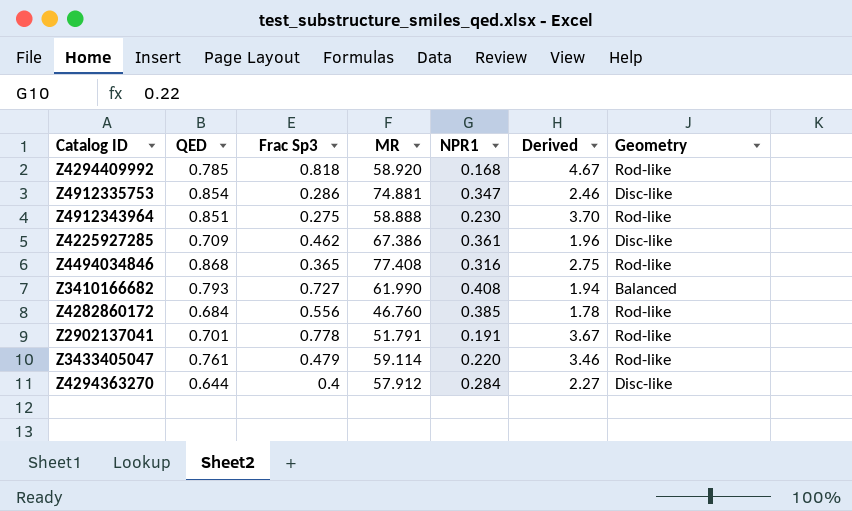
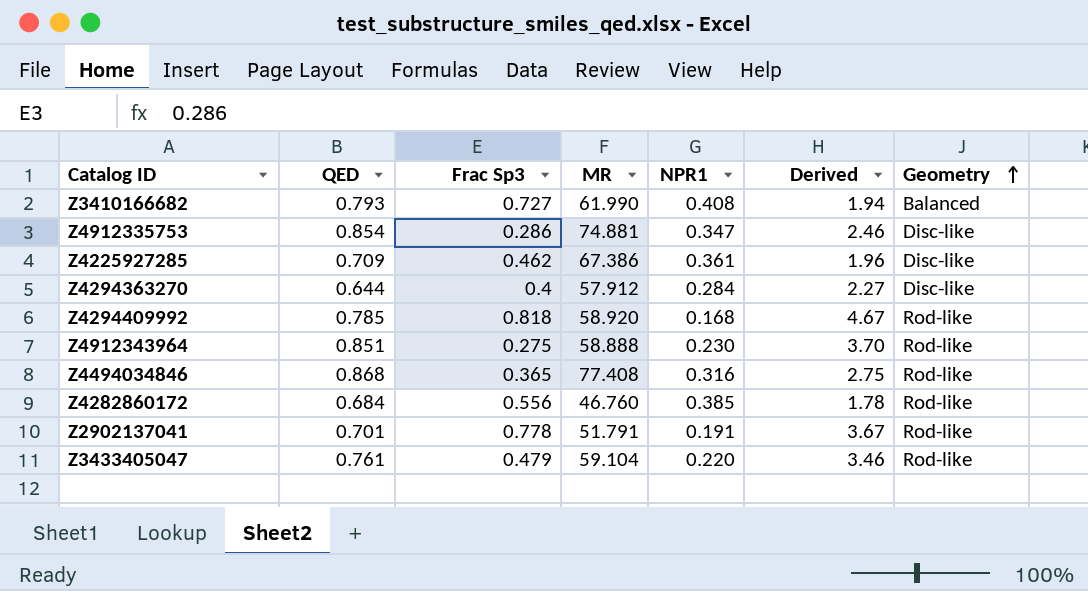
row order: none -> Geometry ascending
Z3433405047 | MR: 59.114 -> 59.104

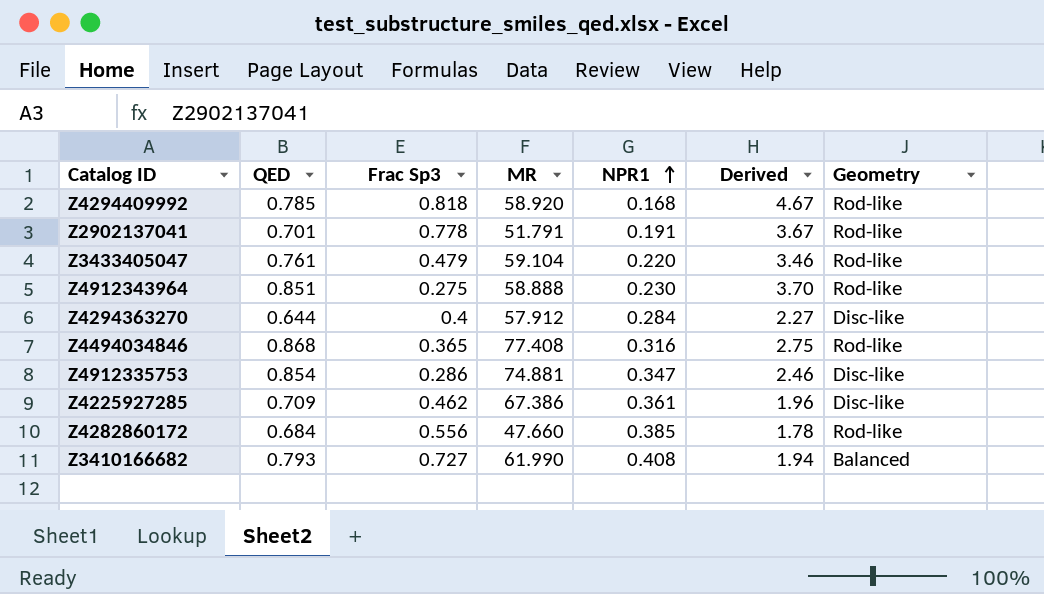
row order: Geometry ascending -> NPR1 ascending
Z4282860172 | MR: 46.760 -> 47.660

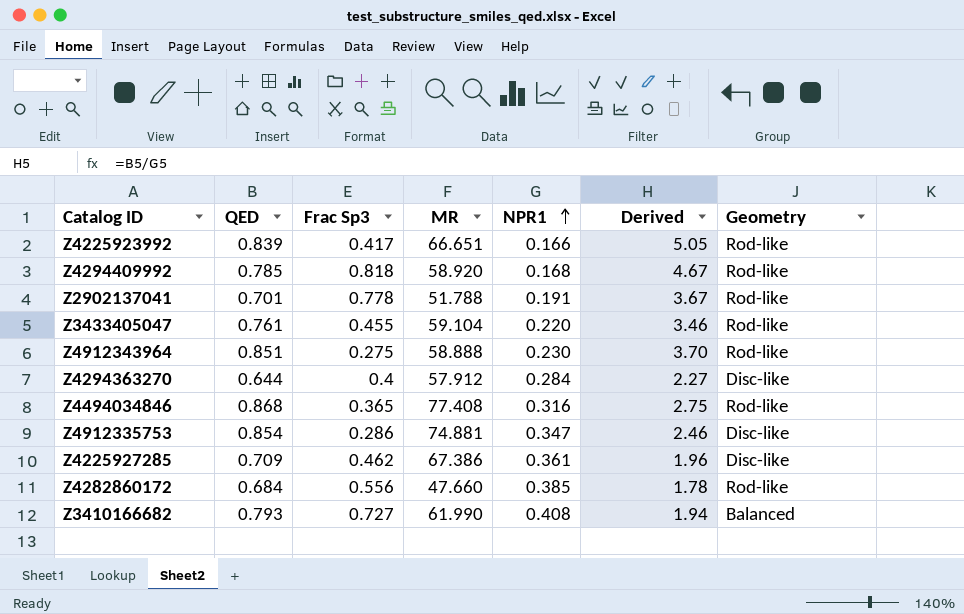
row Z4225923992: none -> 0.839 | 0.417 | 66.651 | 0.166 | 5.05 | Rod-like
Z2902137041 | MR: 51.791 -> 51.788
Z3433405047 | Frac Sp3: 0.479 -> 0.455

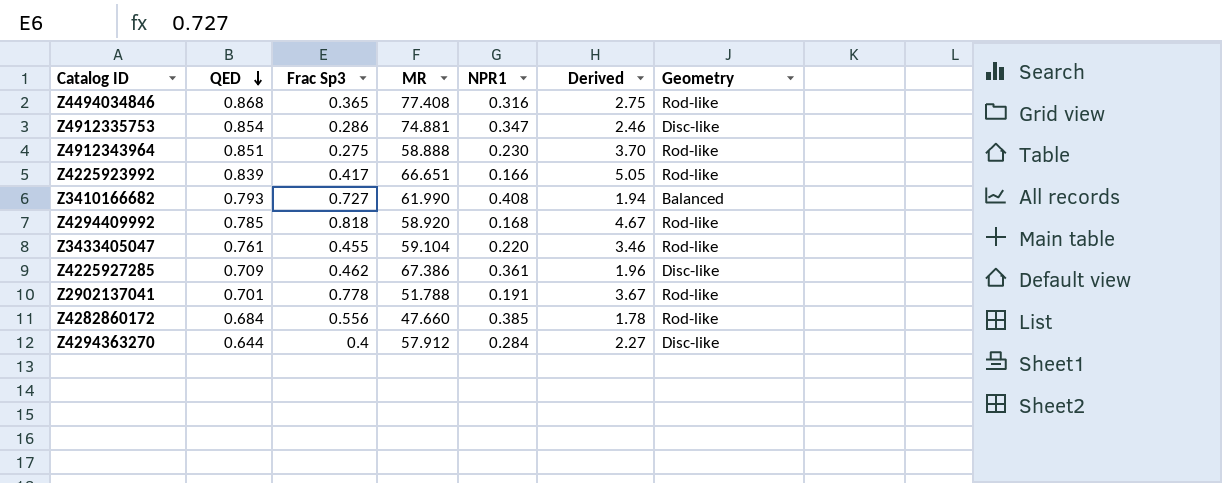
row order: NPR1 ascending -> QED descending

